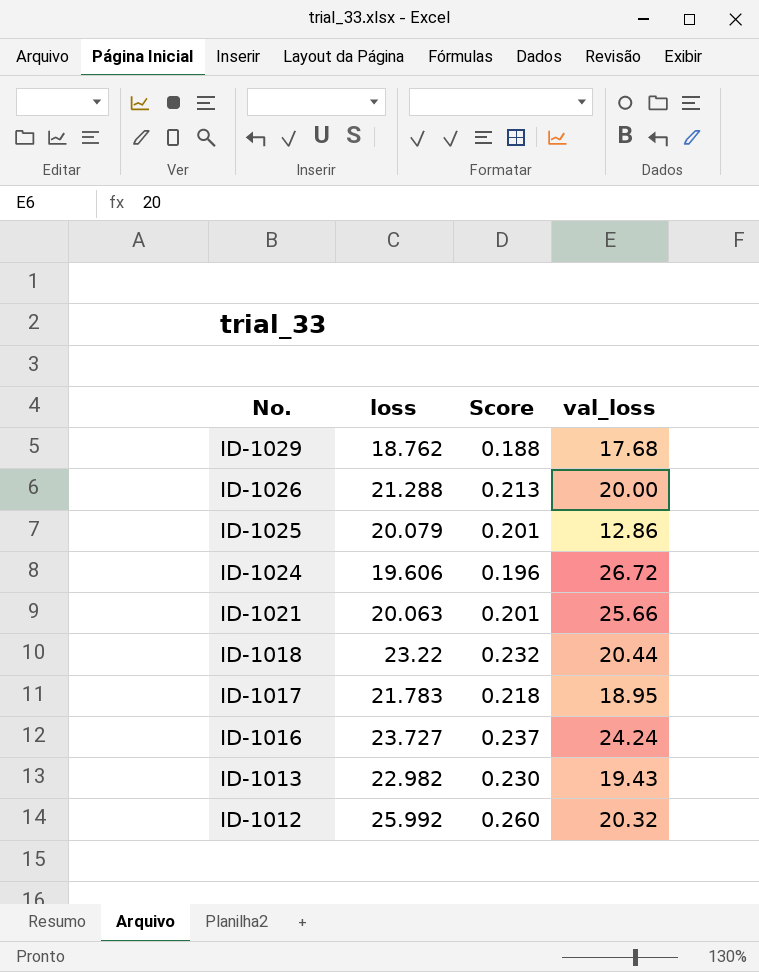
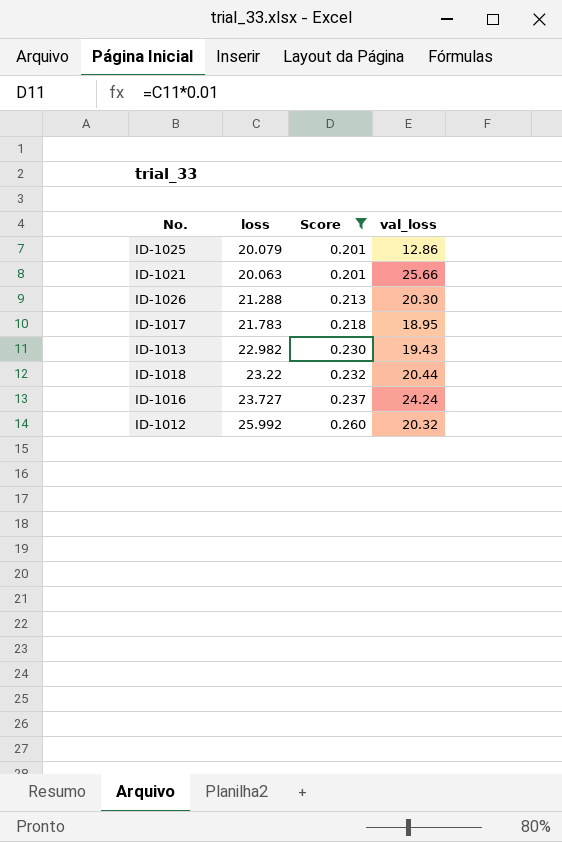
filter: none -> Score >= 0.201
row order: No. descending -> Score ascending
ID-1026 | val_loss: 20.00 -> 20.30

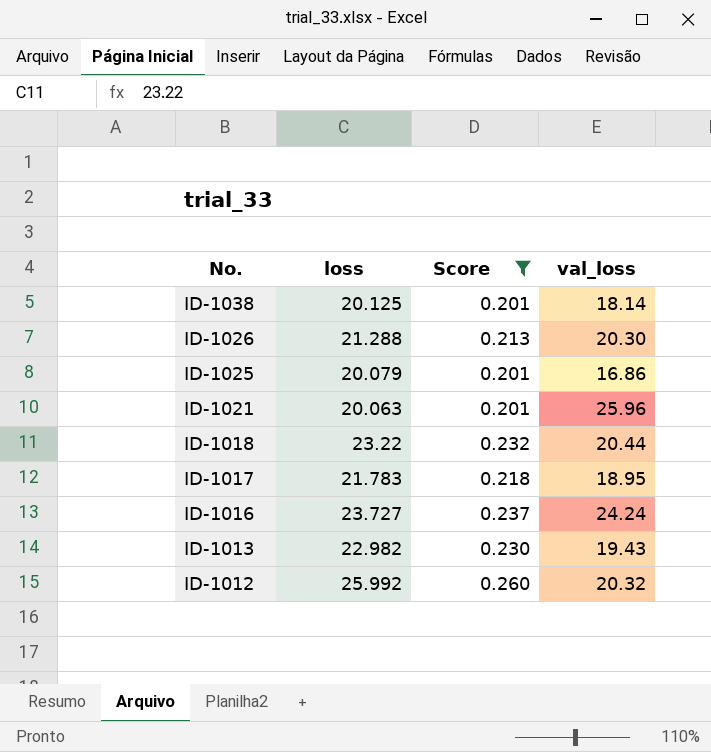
row order: Score ascending -> No. descending
row ID-1038: none -> 20.125 | 0.201 | 18.14
ID-1025 | val_loss: 12.86 -> 16.86
ID-1021 | val_loss: 25.66 -> 25.96

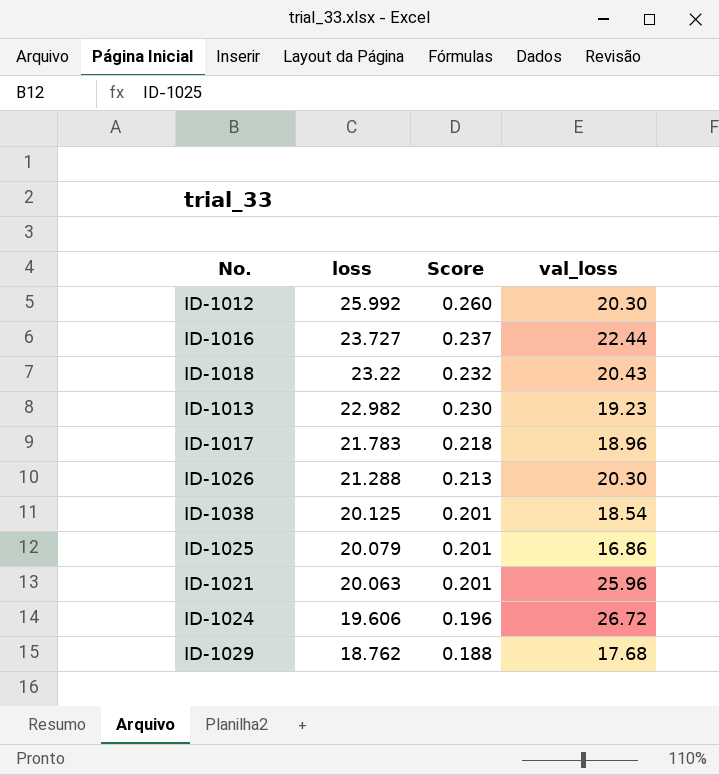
filter: Score >= 0.201 -> none
row order: No. descending -> loss descending
ID-1012 | val_loss: 20.32 -> 20.30
ID-1016 | val_loss: 24.24 -> 22.44
ID-1018 | val_loss: 20.44 -> 20.43
ID-1013 | val_loss: 19.43 -> 19.23
ID-1017 | val_loss: 18.95 -> 18.96
ID-1038 | val_loss: 18.14 -> 18.54

